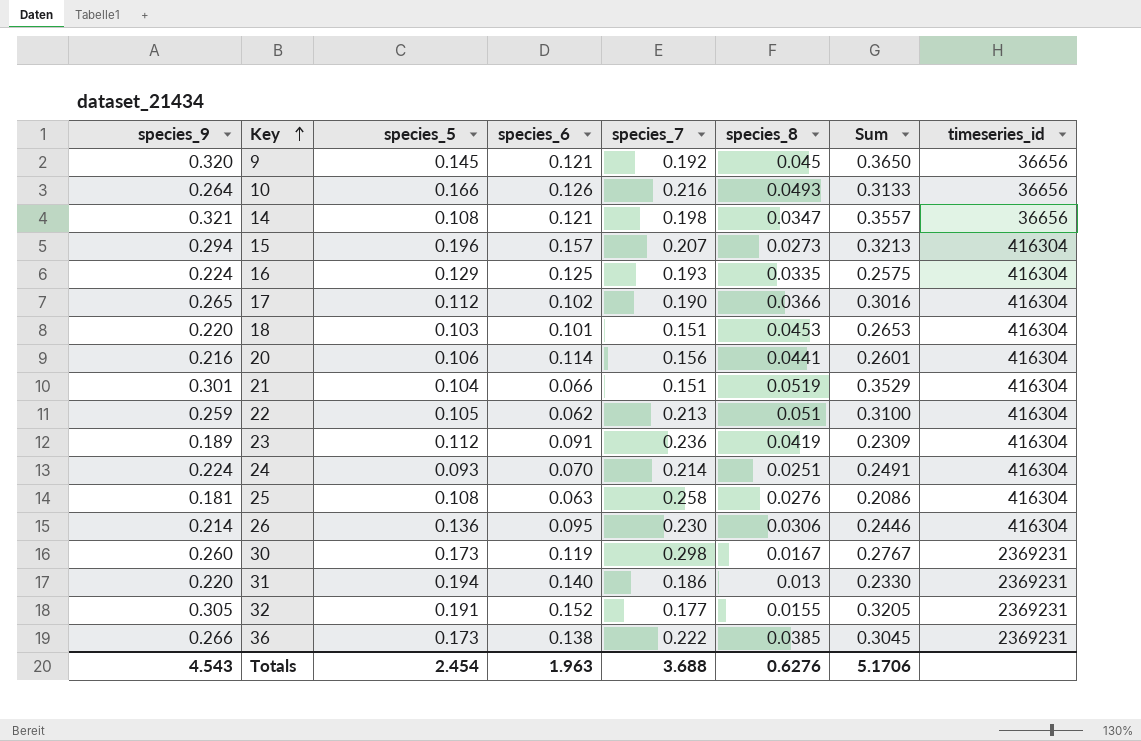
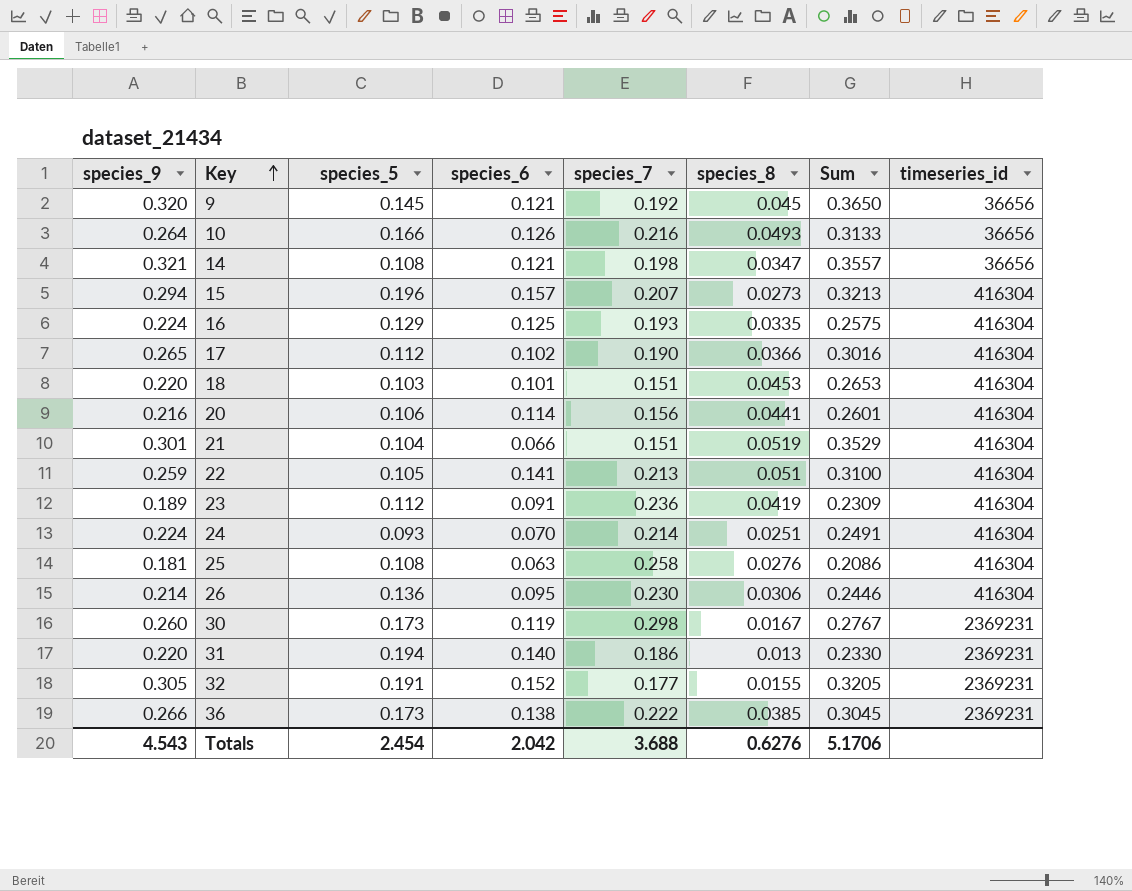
22 | species_6: 0.062 -> 0.141
Totals | species_6: 1.963 -> 2.042

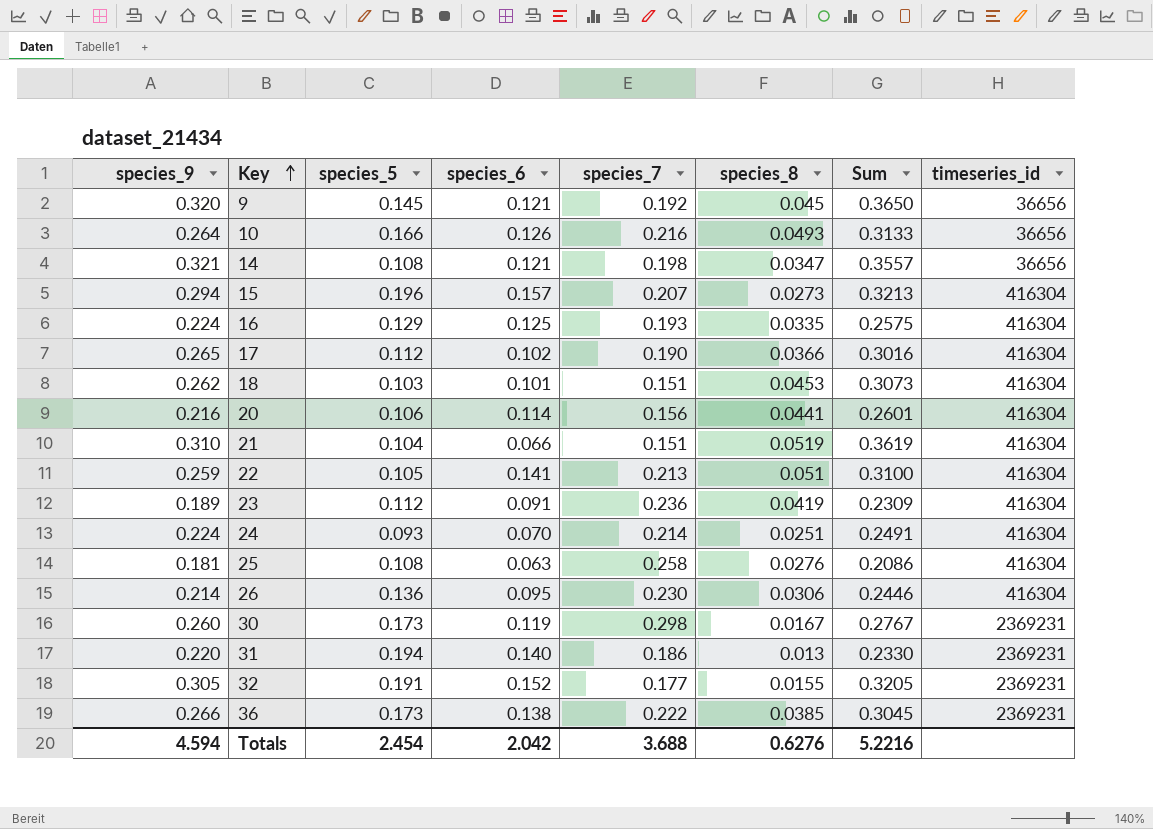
18 | species_9: 0.220 -> 0.262
18 | Sum: 0.2653 -> 0.3073
21 | species_9: 0.301 -> 0.310
21 | Sum: 0.3529 -> 0.3619
Totals | species_9: 4.543 -> 4.594
Totals | Sum: 5.1706 -> 5.2216

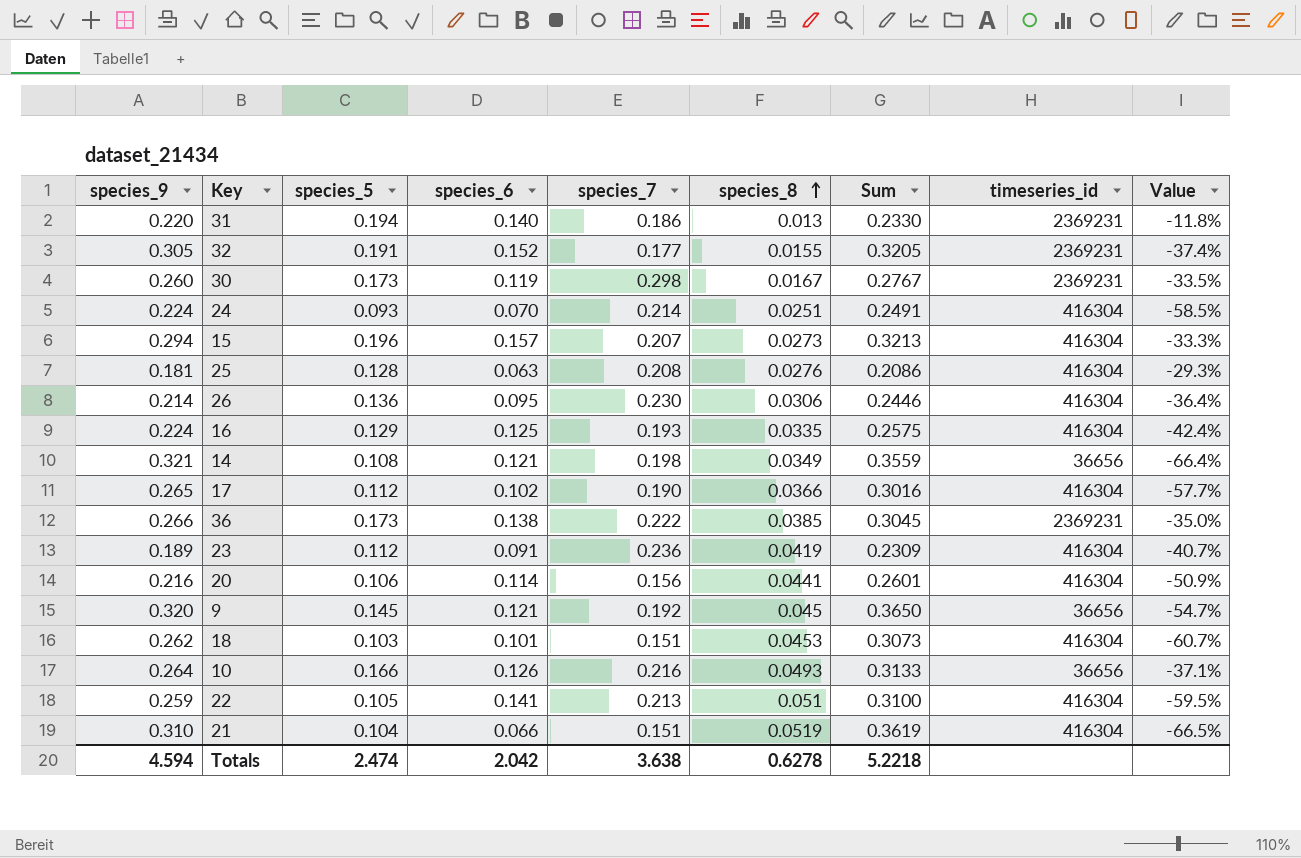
row order: Key ascending -> species_8 ascending
column Value | formula: none -> ([species_5] - [species_9]) / [species_9]
25 | species_5: 0.108 -> 0.128
25 | species_7: 0.258 -> 0.208
14 | species_8: 0.0347 -> 0.0349
14 | Sum: 0.3557 -> 0.3559
Totals | species_5: 2.454 -> 2.474
Totals | species_7: 3.688 -> 3.638
Totals | species_8: 0.6276 -> 0.6278
Totals | Sum: 5.2216 -> 5.2218

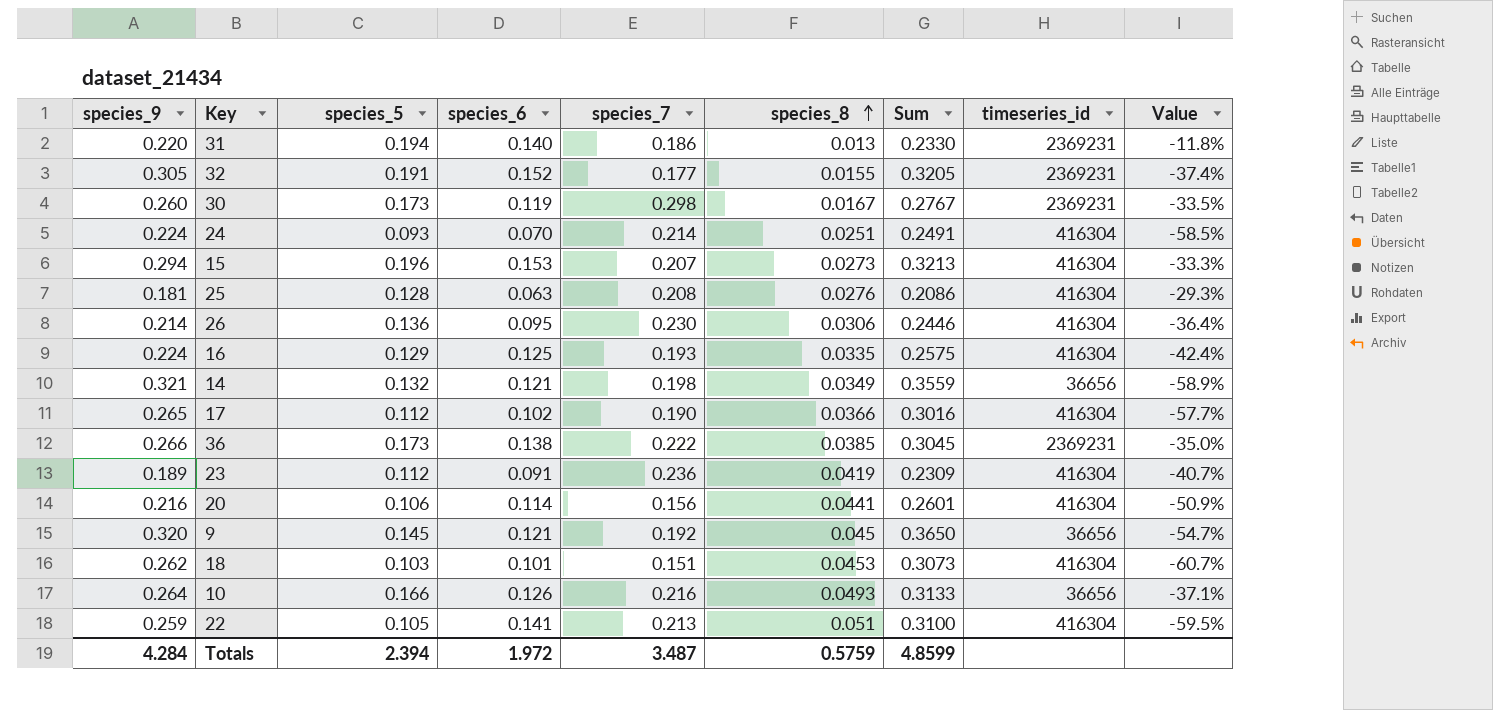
row 21: 0.310 | 0.104 | 0.066 | 0.151 | 0.0519 | 0.3619 | 416304 | -66.5% -> none
15 | species_6: 0.157 -> 0.153
14 | species_5: 0.108 -> 0.132
14 | Value: -66.4% -> -58.9%
Totals | species_9: 4.594 -> 4.284
Totals | species_5: 2.474 -> 2.394
Totals | species_6: 2.042 -> 1.972
Totals | species_7: 3.638 -> 3.487
Totals | species_8: 0.6278 -> 0.5759
Totals | Sum: 5.2218 -> 4.8599

